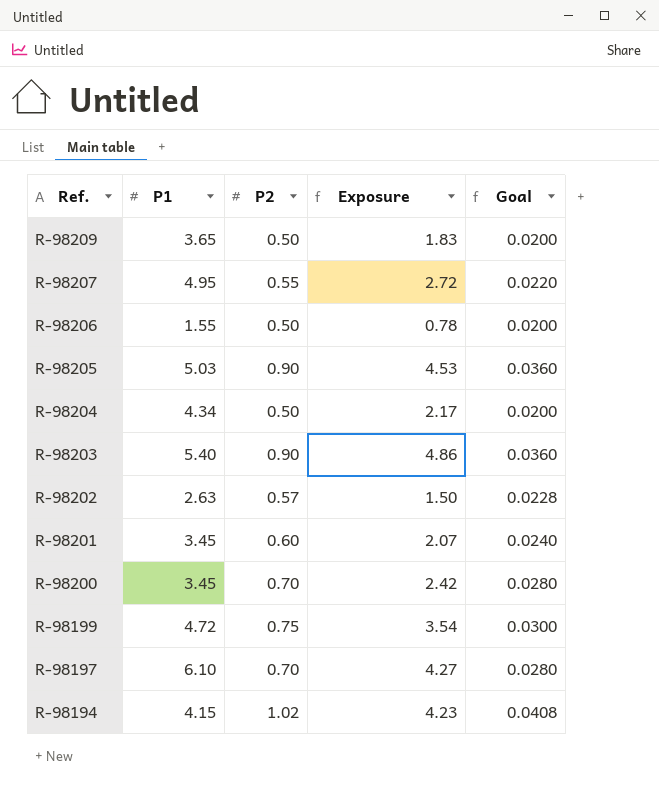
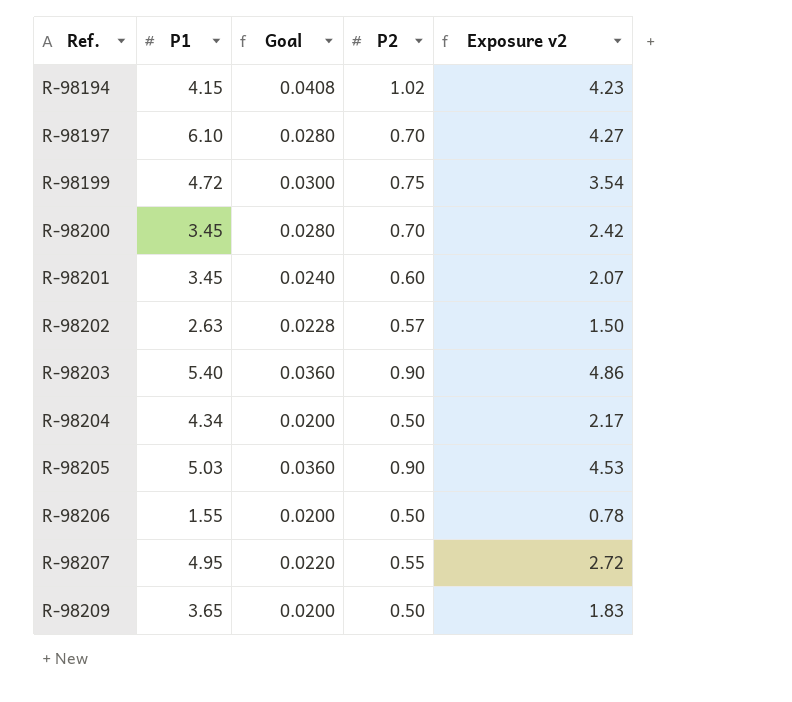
row order: Ref. descending -> Ref. ascending
column Goal | position: 5 -> 3
column name: Exposure -> Exposure v2

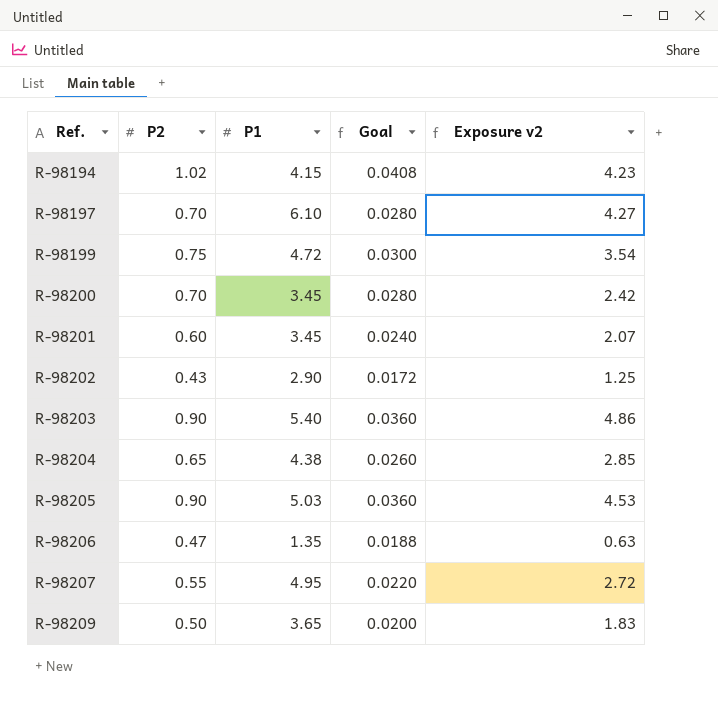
column P2 | position: 4 -> 2
R-98202 | P2: 0.57 -> 0.43
R-98202 | P1: 2.63 -> 2.90
R-98202 | Goal: 0.0228 -> 0.0172
R-98202 | Exposure v2: 1.50 -> 1.25
R-98204 | P2: 0.50 -> 0.65
R-98204 | P1: 4.34 -> 4.38
R-98204 | Goal: 0.0200 -> 0.0260
R-98204 | Exposure v2: 2.17 -> 2.85
R-98206 | P2: 0.50 -> 0.47
R-98206 | P1: 1.55 -> 1.35
R-98206 | Goal: 0.0200 -> 0.0188
R-98206 | Exposure v2: 0.78 -> 0.63

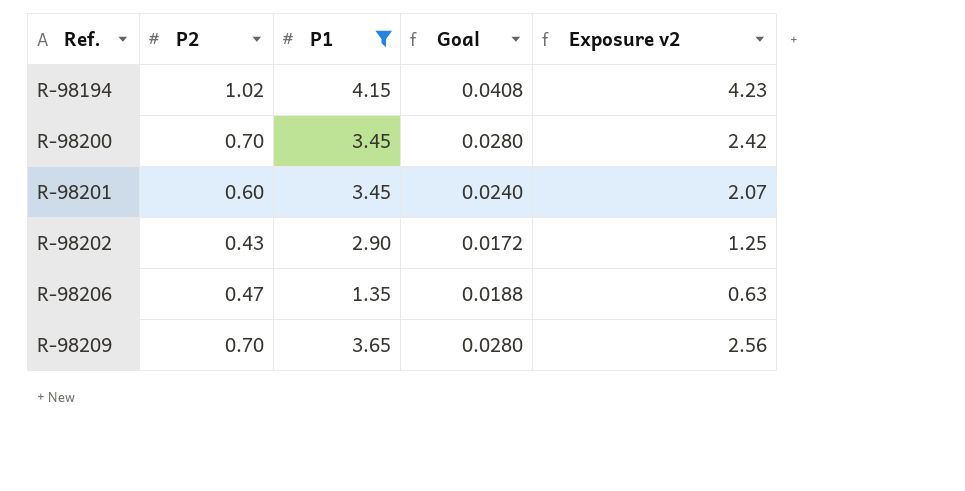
filter: none -> P1 <= 4.15
R-98209 | P2: 0.50 -> 0.70
R-98209 | Goal: 0.0200 -> 0.0280
R-98209 | Exposure v2: 1.83 -> 2.56

